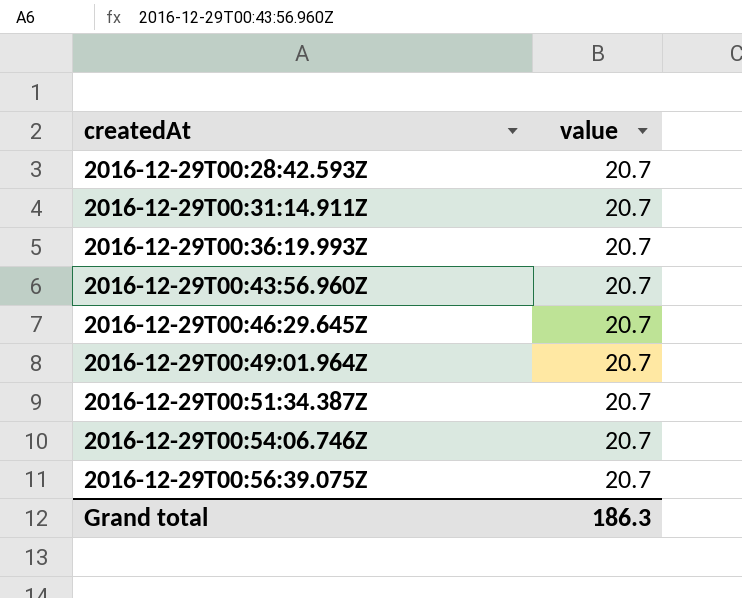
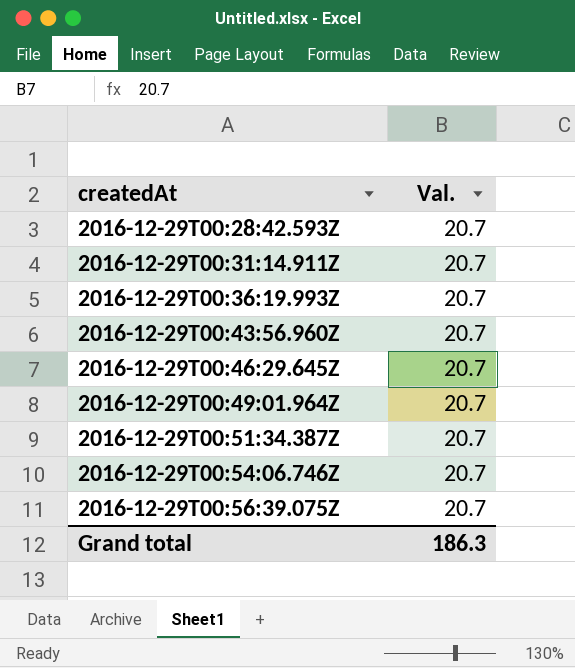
column name: value -> Val.

